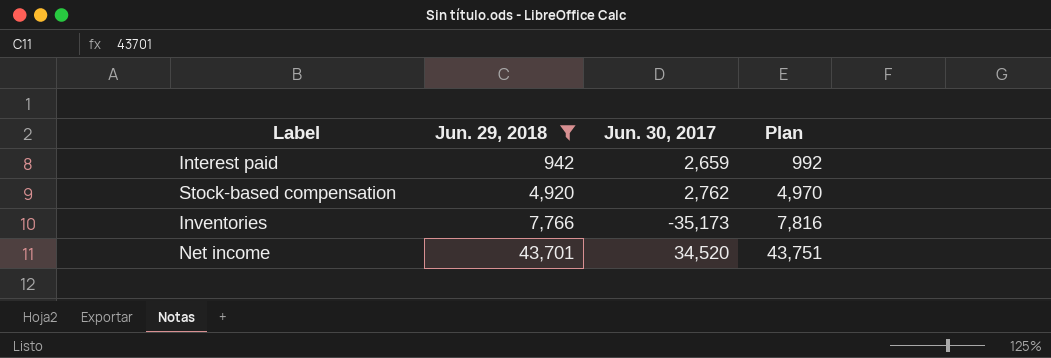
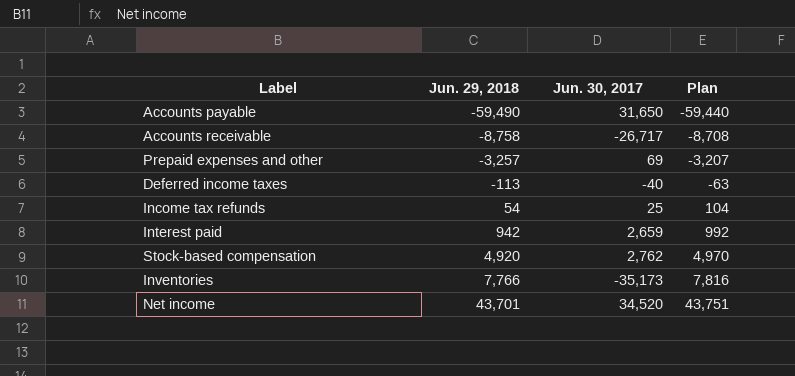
filter: Jun. 29, 2018 >= 942 -> none

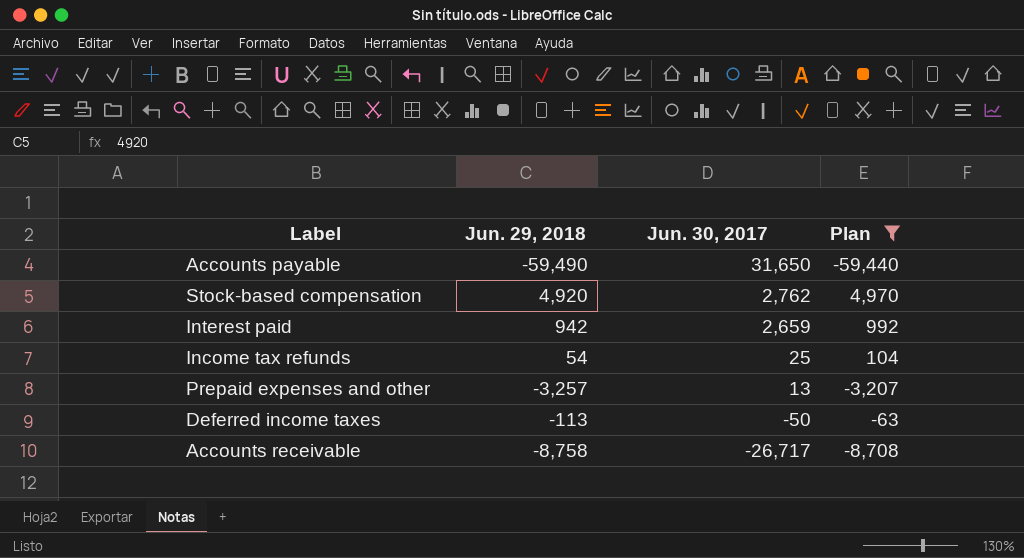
filter: none -> Plan <= 4,970
row order: Jun. 29, 2018 ascending -> Jun. 30, 2017 descending
Prepaid expenses and other | Jun. 30, 2017: 69 -> 13
Deferred income taxes | Jun. 30, 2017: -40 -> -50

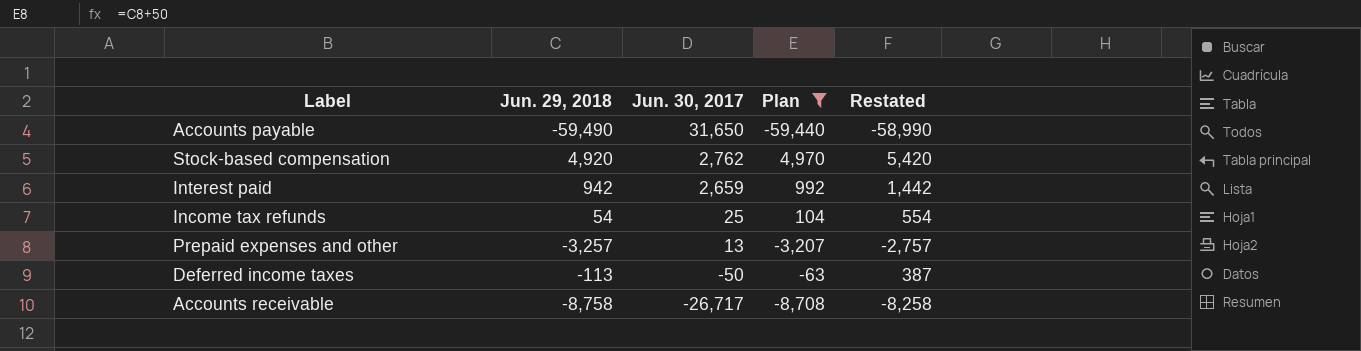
column Restated | formula: none -> [Jun. 29, 2018] + 500

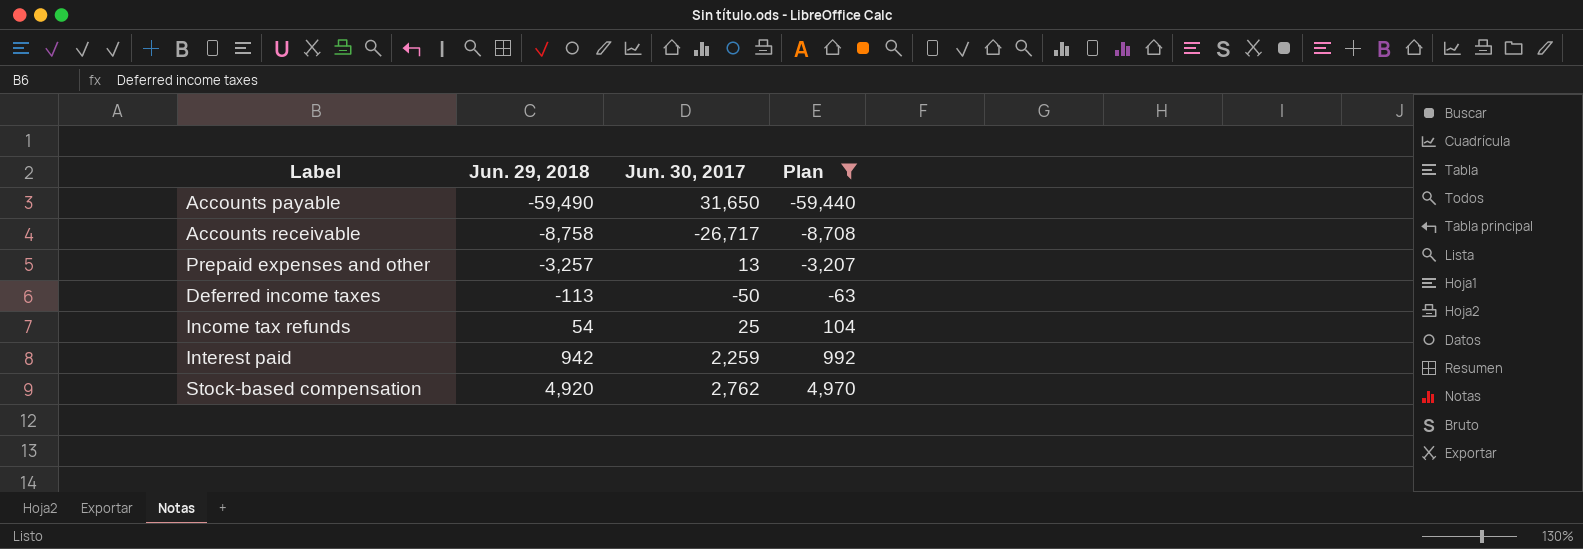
row order: Jun. 30, 2017 descending -> Jun. 29, 2018 ascending
column Restated | formula: [Jun. 29, 2018] + 500 -> none
Interest paid | Jun. 30, 2017: 2,659 -> 2,259

